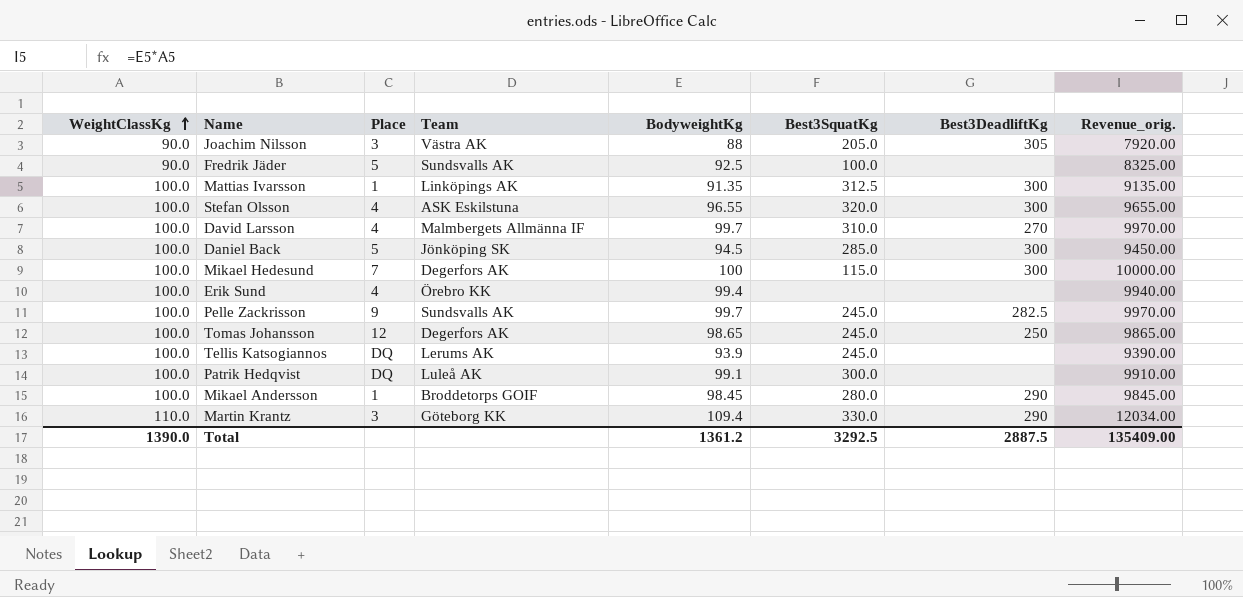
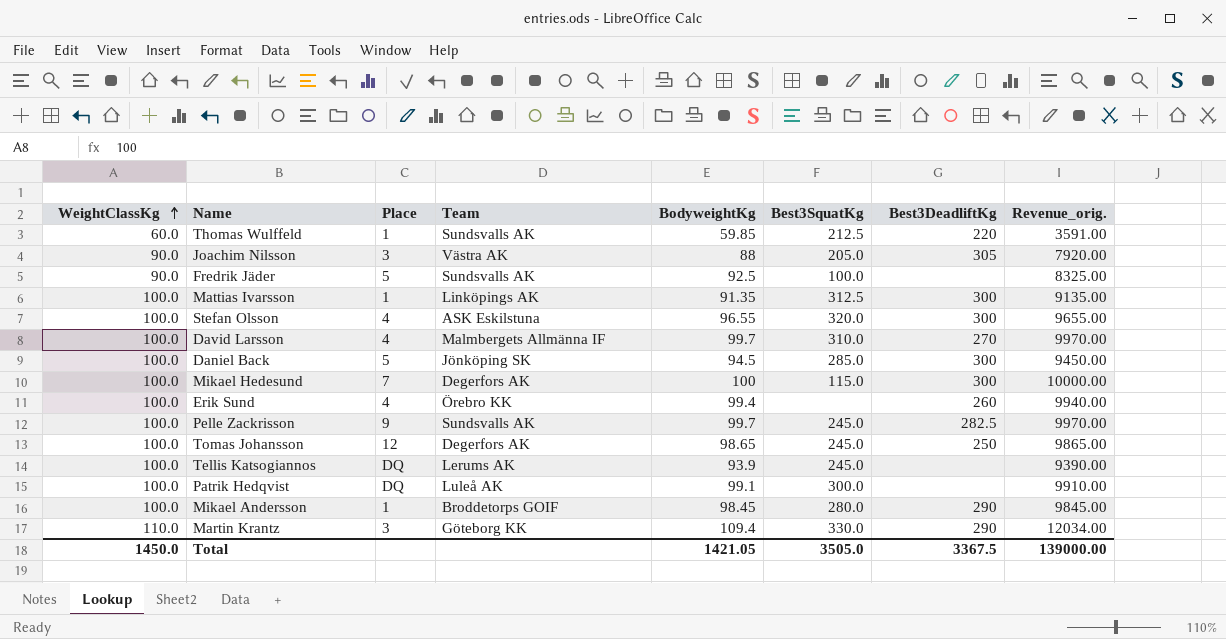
row Thomas Wulffeld: none -> 60.0 | 1 | Sundsvalls AK | 59.85 | 212.5 | 220 | 3591.00
Erik Sund | Best3DeadliftKg: none -> 260
Total | WeightClassKg: 1390.0 -> 1450.0
Total | BodyweightKg: 1361.2 -> 1421.05
Total | Best3SquatKg: 3292.5 -> 3505.0
Total | Best3DeadliftKg: 2887.5 -> 3367.5
Total | Revenue_orig.: 135409.00 -> 139000.00

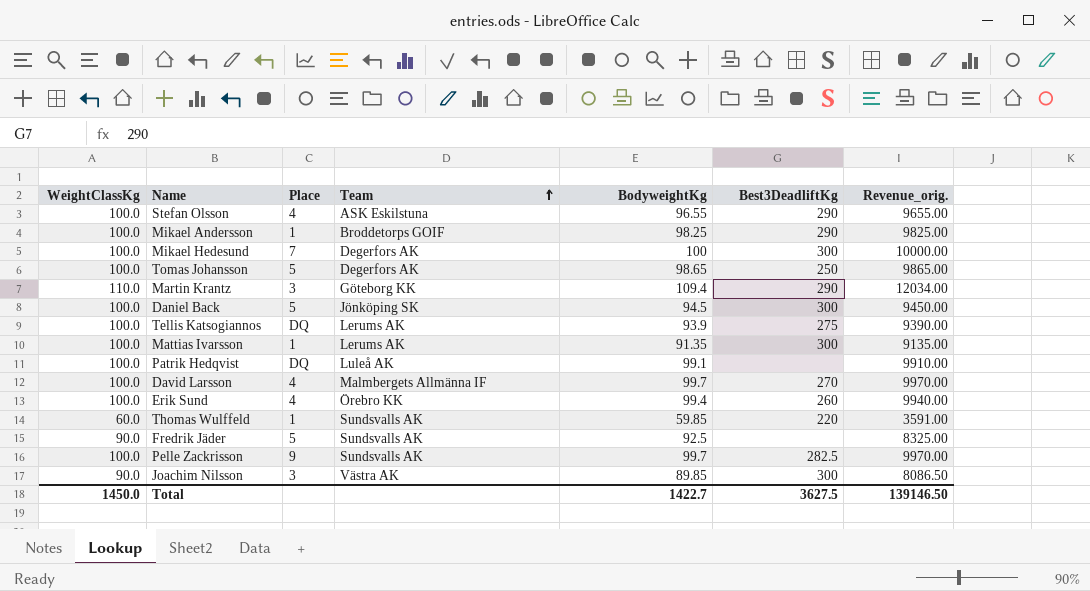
row order: WeightClassKg ascending -> Team ascending
column Best3SquatKg | position: 6 -> none
Stefan Olsson | Best3DeadliftKg: 300 -> 290
Mikael Andersson | BodyweightKg: 98.45 -> 98.25
Mikael Andersson | Revenue_orig.: 9845.00 -> 9825.00
Tomas Johansson | Place: 12 -> 5
Tellis Katsogiannos | Best3DeadliftKg: none -> 275
Mattias Ivarsson | Team: Linköpings AK -> Lerums AK
Joachim Nilsson | BodyweightKg: 88 -> 89.85
Joachim Nilsson | Best3DeadliftKg: 305 -> 300
Joachim Nilsson | Revenue_orig.: 7920.00 -> 8086.50
Total | BodyweightKg: 1421.05 -> 1422.7
Total | Best3DeadliftKg: 3367.5 -> 3627.5
Total | Revenue_orig.: 139000.00 -> 139146.50

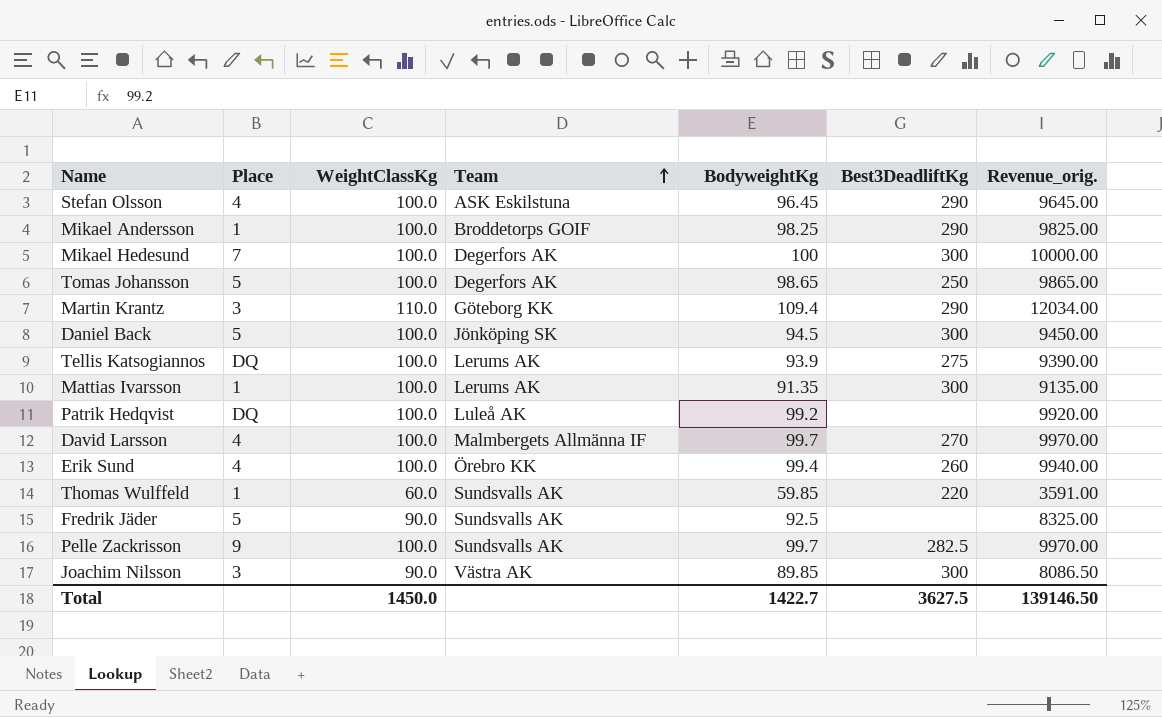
column WeightClassKg | position: 1 -> 3
Stefan Olsson | BodyweightKg: 96.55 -> 96.45
Stefan Olsson | Revenue_orig.: 9655.00 -> 9645.00
Patrik Hedqvist | BodyweightKg: 99.1 -> 99.2
Patrik Hedqvist | Revenue_orig.: 9910.00 -> 9920.00

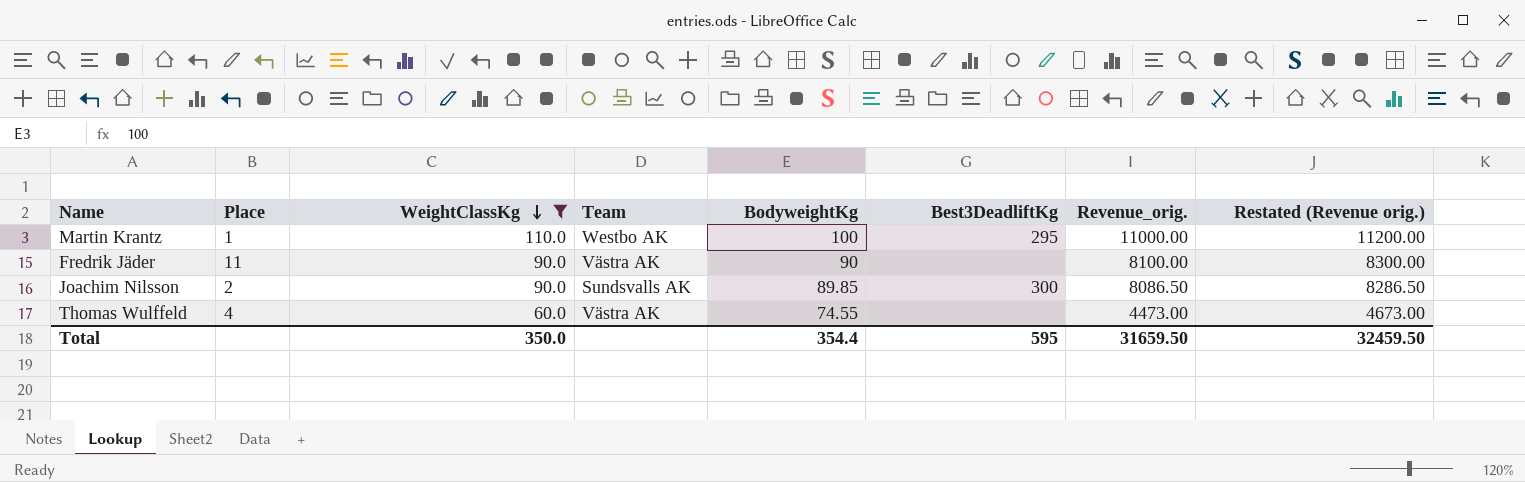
filter: none -> WeightClassKg != 100.0
row order: Team ascending -> WeightClassKg descending
column Restated (Revenue orig.) | formula: none -> [Revenue_orig.] + 200
Martin Krantz | Place: 3 -> 1
Martin Krantz | Team: Göteborg KK -> Westbo AK
Martin Krantz | BodyweightKg: 109.4 -> 100
Martin Krantz | Best3DeadliftKg: 290 -> 295
Martin Krantz | Revenue_orig.: 12034.00 -> 11000.00
Fredrik Jäder | Place: 5 -> 11
Fredrik Jäder | Team: Sundsvalls AK -> Västra AK
Fredrik Jäder | BodyweightKg: 92.5 -> 90
Fredrik Jäder | Revenue_orig.: 8325.00 -> 8100.00
Joachim Nilsson | Place: 3 -> 2
Joachim Nilsson | Team: Västra AK -> Sundsvalls AK
Thomas Wulffeld | Place: 1 -> 4
Thomas Wulffeld | Team: Sundsvalls AK -> Västra AK
Thomas Wulffeld | BodyweightKg: 59.85 -> 74.55
Thomas Wulffeld | Best3DeadliftKg: 220 -> none
Thomas Wulffeld | Revenue_orig.: 3591.00 -> 4473.00
Total | WeightClassKg: 1450.0 -> 350.0
Total | BodyweightKg: 1422.7 -> 354.4
Total | Best3DeadliftKg: 3627.5 -> 595
Total | Revenue_orig.: 139146.50 -> 31659.50

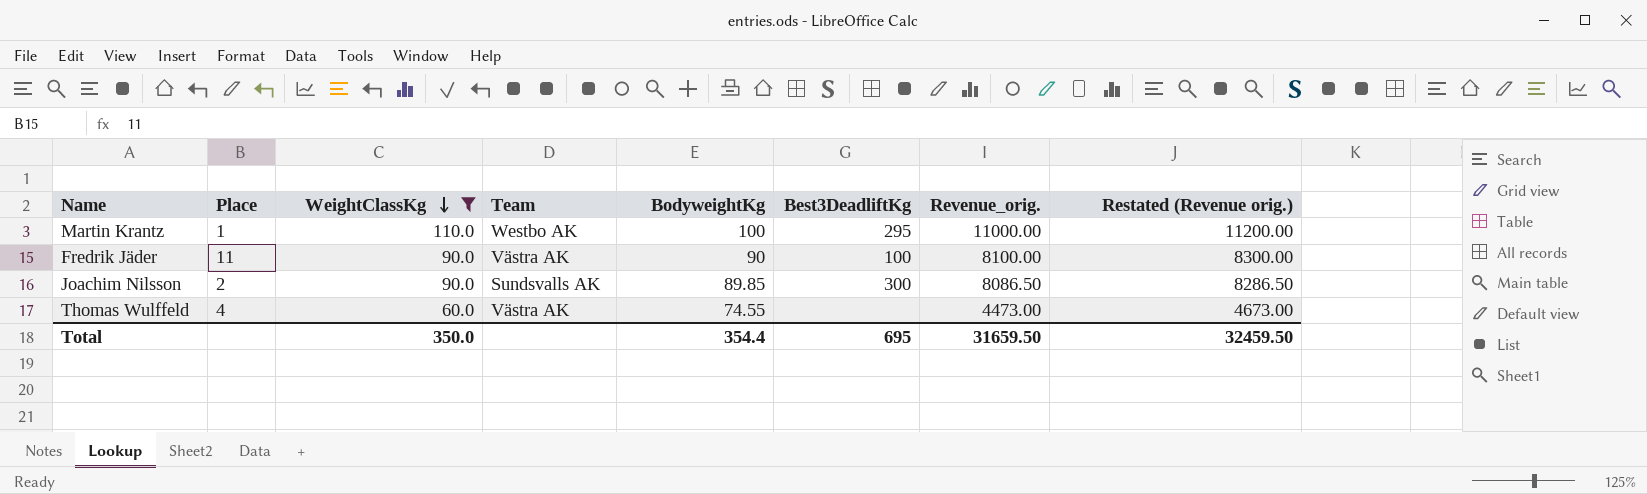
Fredrik Jäder | Best3DeadliftKg: none -> 100
Total | Best3DeadliftKg: 595 -> 695

